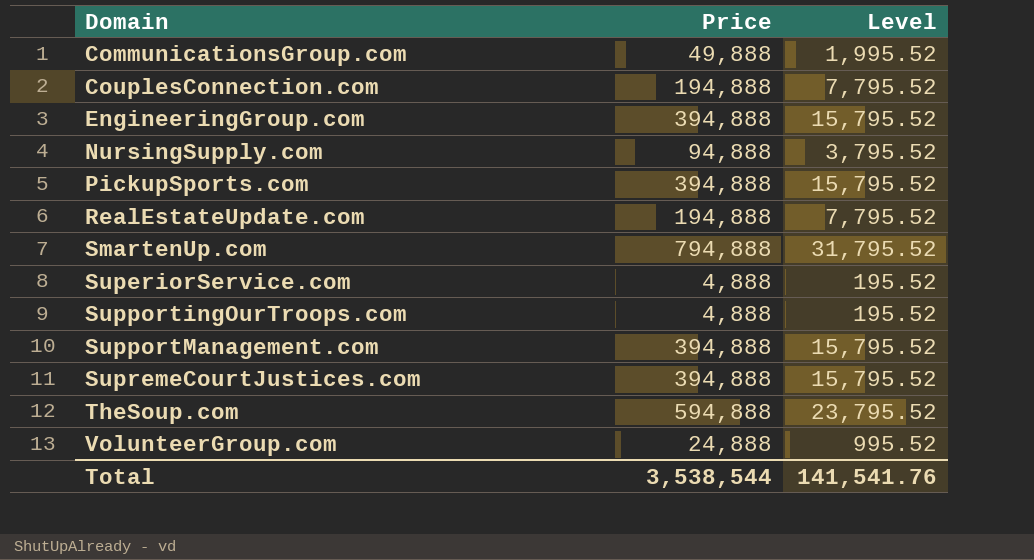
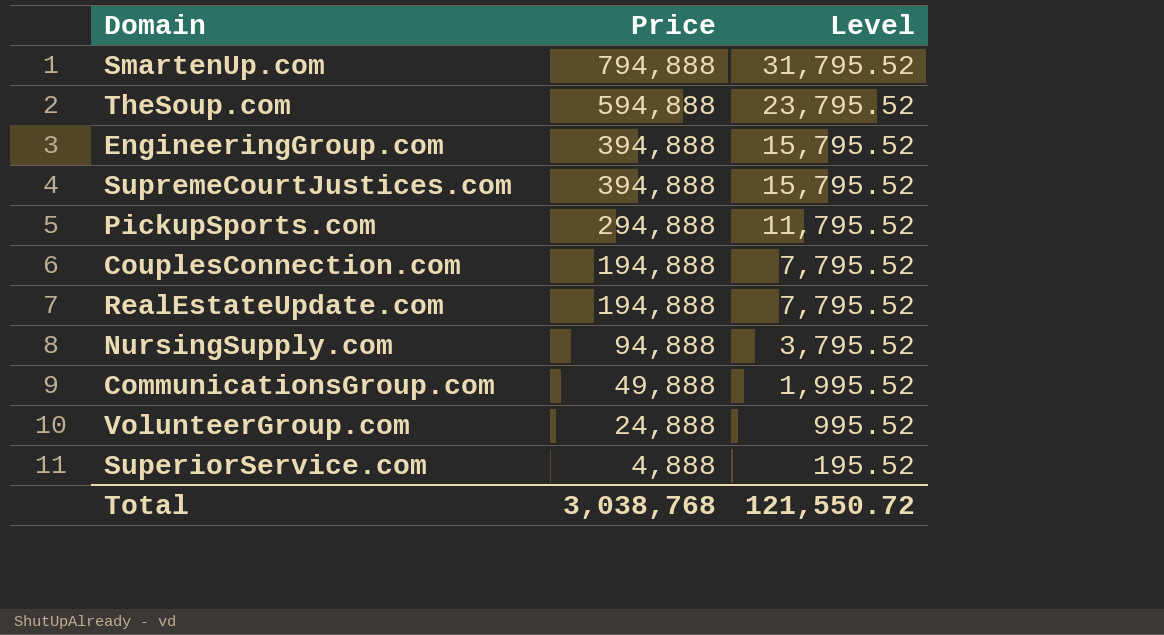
row order: Domain ascending -> Price descending
row SupportingOurTroops.com: 4,888 | 195.52 -> none
row SupportManagement.com: 394,888 | 15,795.52 -> none
PickupSports.com | Price: 394,888 -> 294,888
PickupSports.com | Level: 15,795.52 -> 11,795.52
Total | Price: 3,538,544 -> 3,038,768
Total | Level: 141,541.76 -> 121,550.72

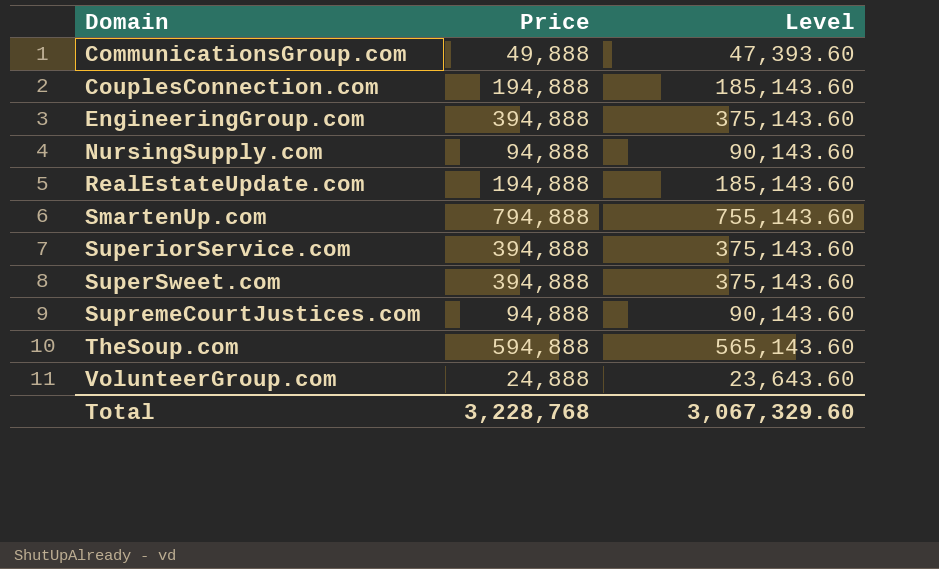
row order: Price descending -> Domain ascending
column Level | formula: [Price] * 0.04 -> [Price] * 0.95
row PickupSports.com: 294,888 | 11,795.52 -> none
SuperiorService.com | Price: 4,888 -> 394,888
row SuperSweet.com: none -> 394,888 | 375,143.60
SupremeCourtJustices.com | Price: 394,888 -> 94,888
Total | Price: 3,038,768 -> 3,228,768
Total | Level: 121,550.72 -> 3,067,329.60

